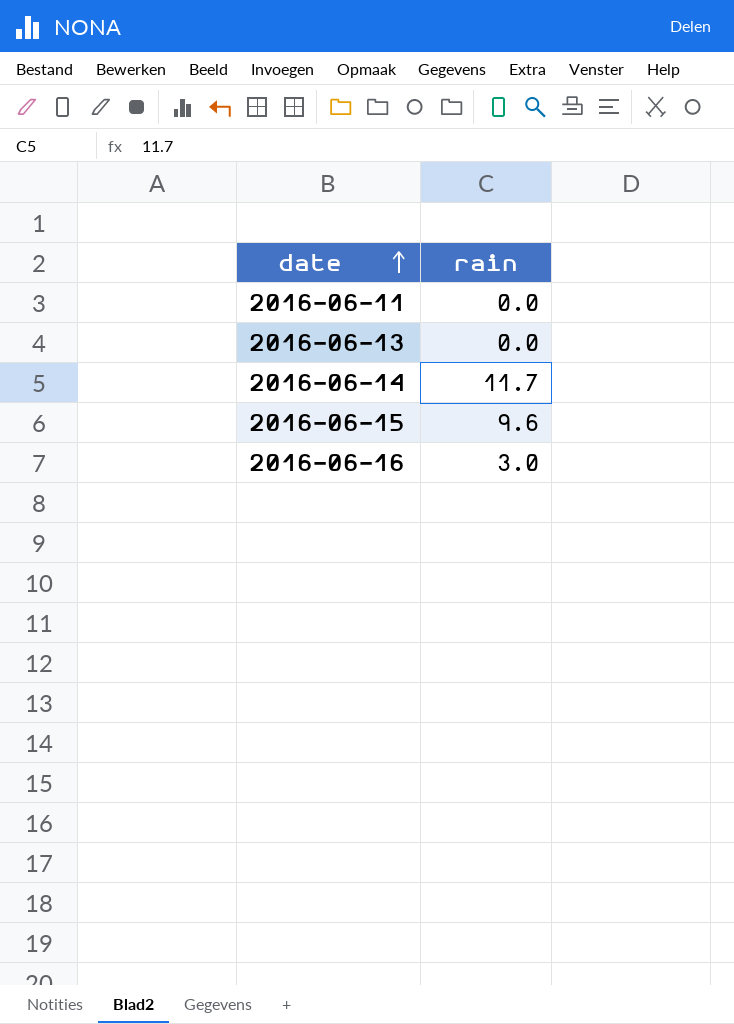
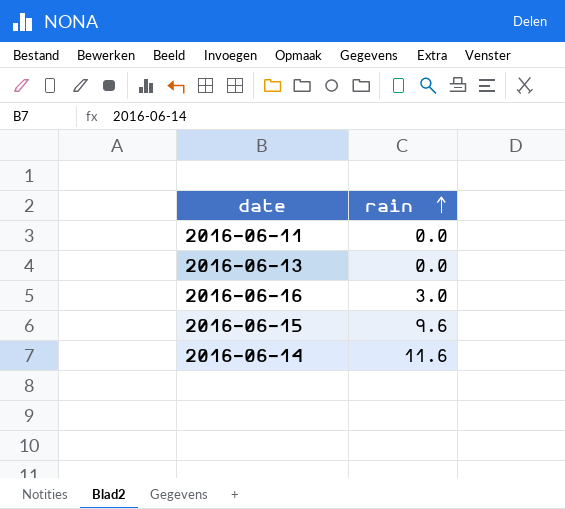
row order: date ascending -> rain ascending
2016-06-14 | rain: 11.7 -> 11.6

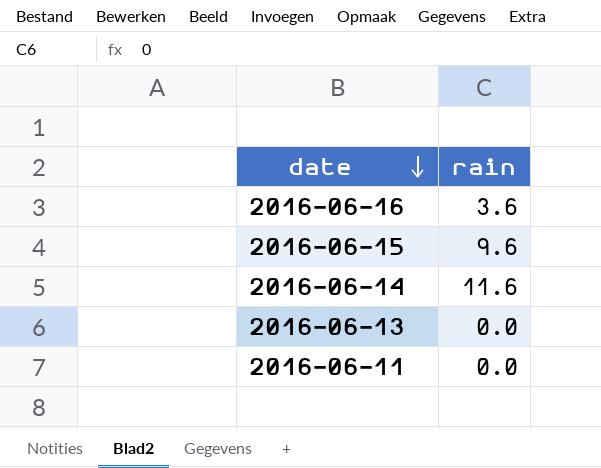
row order: rain ascending -> date descending
2016-06-16 | rain: 3.0 -> 3.6

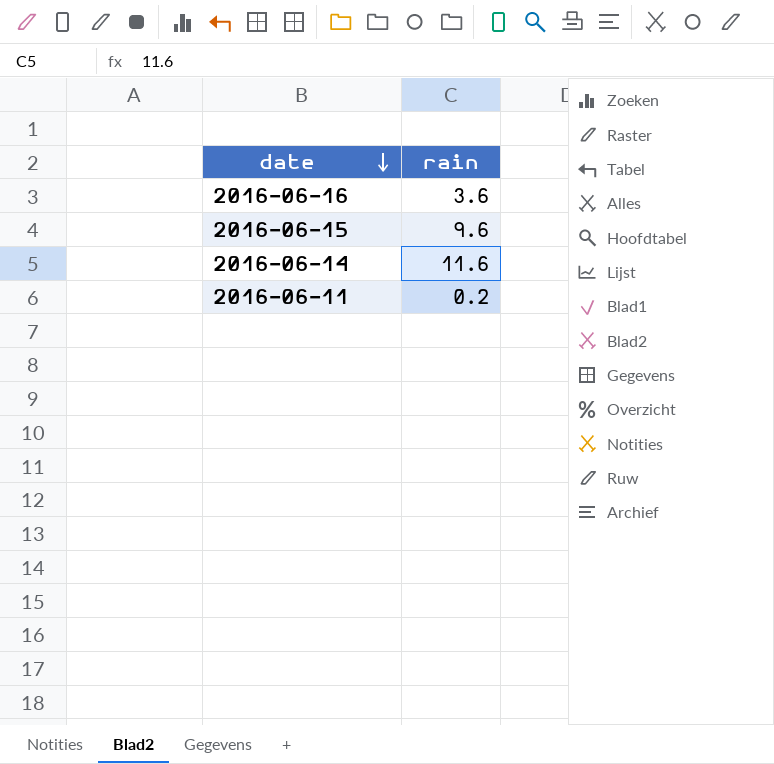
row 2016-06-13: 0.0 -> none
2016-06-11 | rain: 0.0 -> 0.2

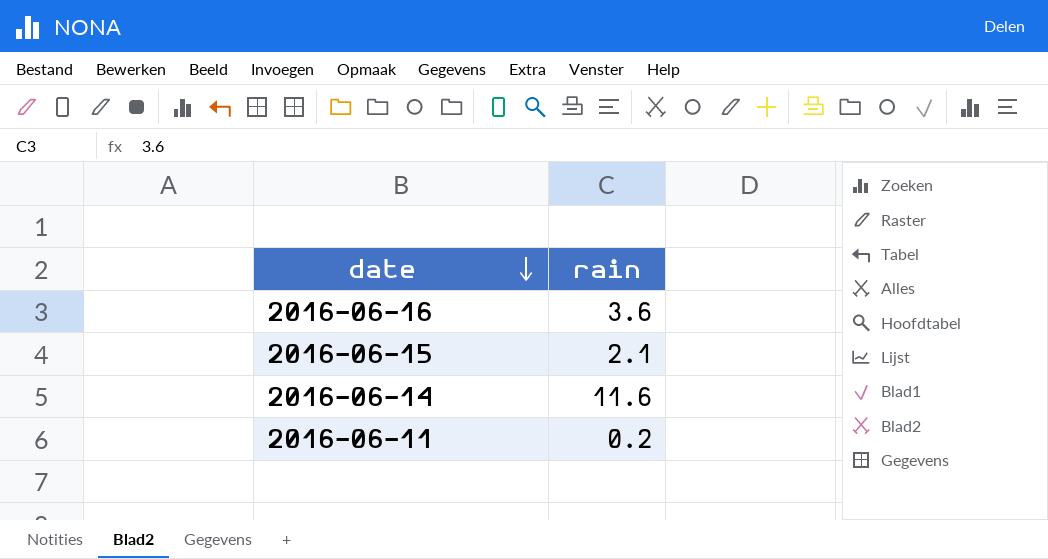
2016-06-15 | rain: 9.6 -> 2.1

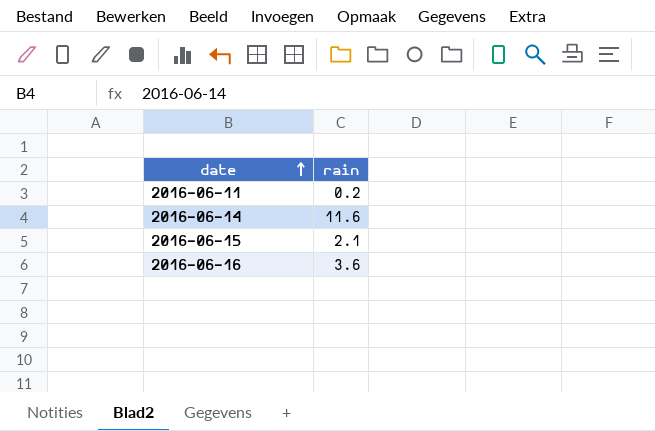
row order: date descending -> date ascending

